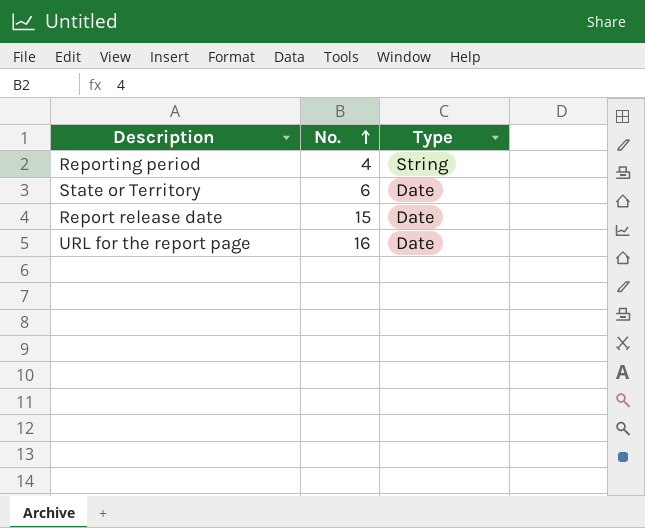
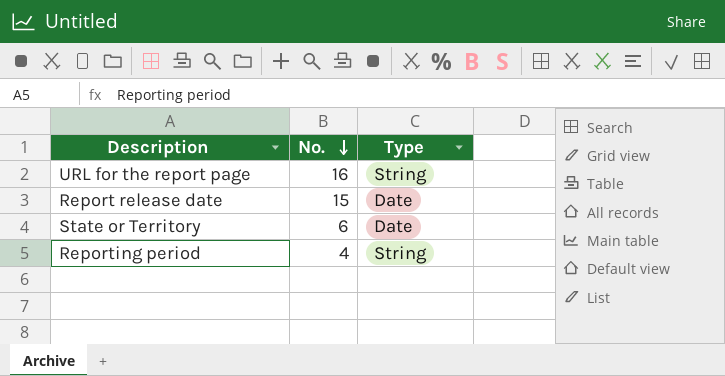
row order: No. ascending -> No. descending
URL for the report page | Type: Date -> String

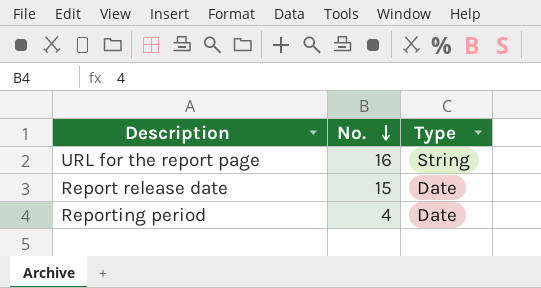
row State or Territory: 6 | Date -> none
Reporting period | Type: String -> Date

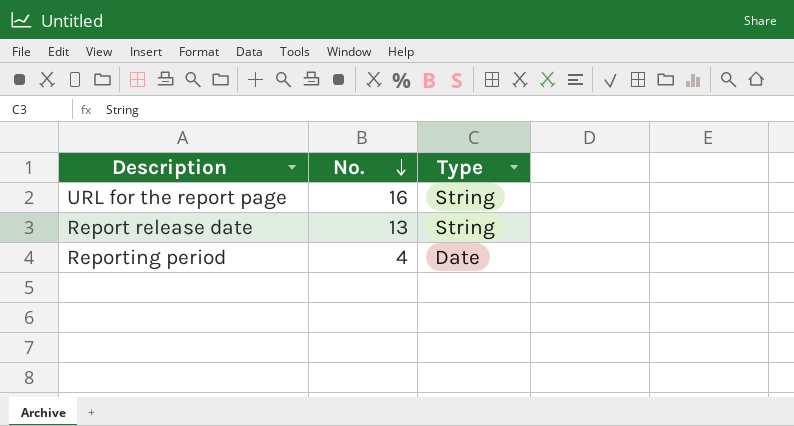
Report release date | No.: 15 -> 13
Report release date | Type: Date -> String

